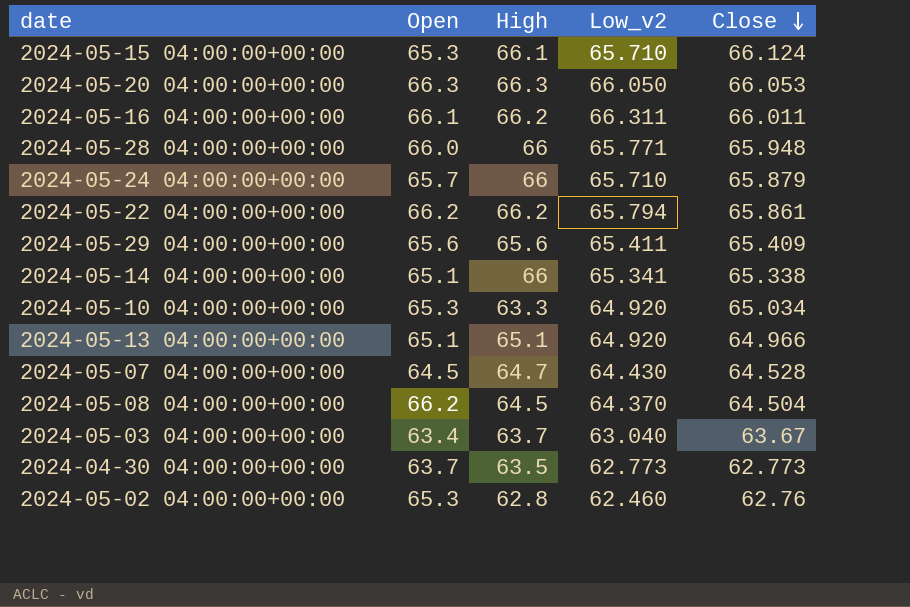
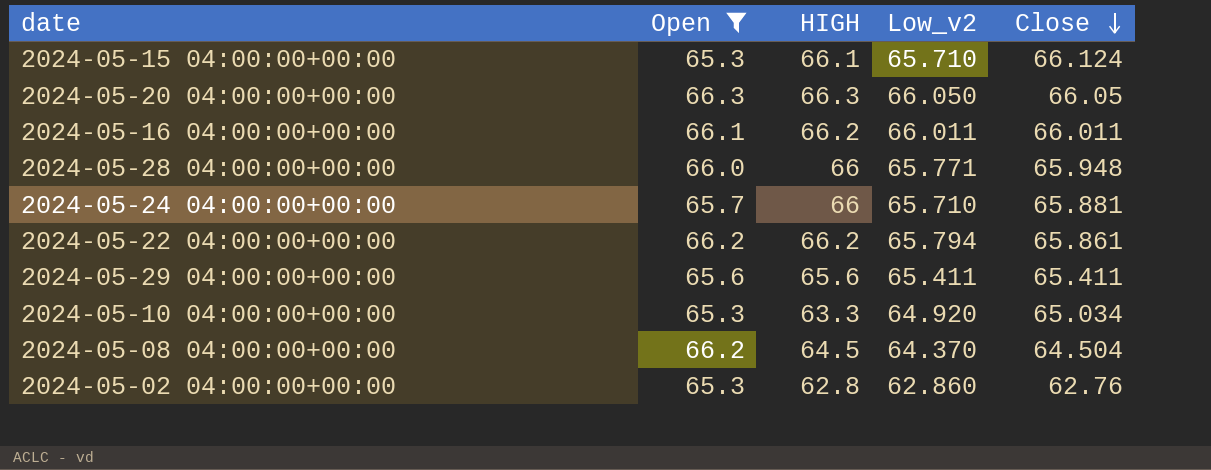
filter: none -> Open >= 65.3
column name: High -> HIGH
2024-05-20 04:00:00+00:00 | Close: 66.053 -> 66.05
2024-05-16 04:00:00+00:00 | Low_v2: 66.311 -> 66.011
2024-05-24 04:00:00+00:00 | Close: 65.879 -> 65.881
2024-05-29 04:00:00+00:00 | Close: 65.409 -> 65.411
2024-05-02 04:00:00+00:00 | Low_v2: 62.460 -> 62.860

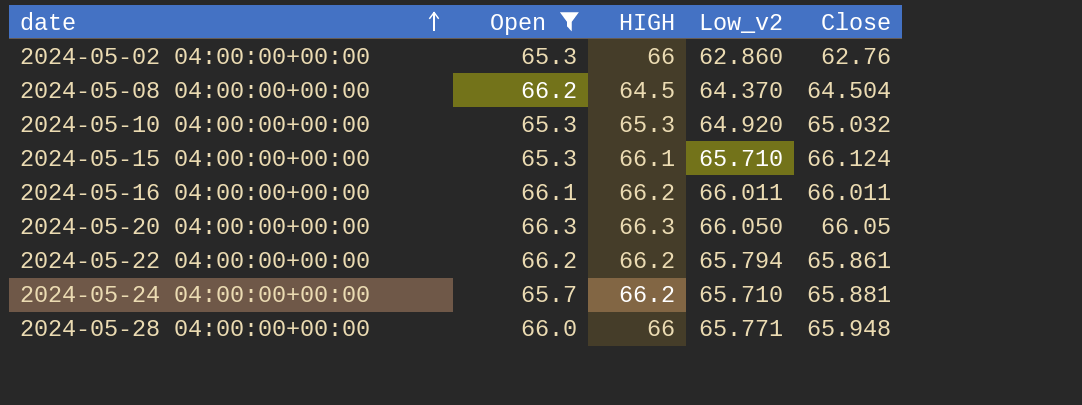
row order: Close descending -> date ascending
row 2024-05-29 04:00:00+00:00: 65.6 | 65.6 | 65.411 | 65.411 -> none
2024-05-02 04:00:00+00:00 | HIGH: 62.8 -> 66
2024-05-10 04:00:00+00:00 | HIGH: 63.3 -> 65.3
2024-05-10 04:00:00+00:00 | Close: 65.034 -> 65.032
2024-05-24 04:00:00+00:00 | HIGH: 66 -> 66.2

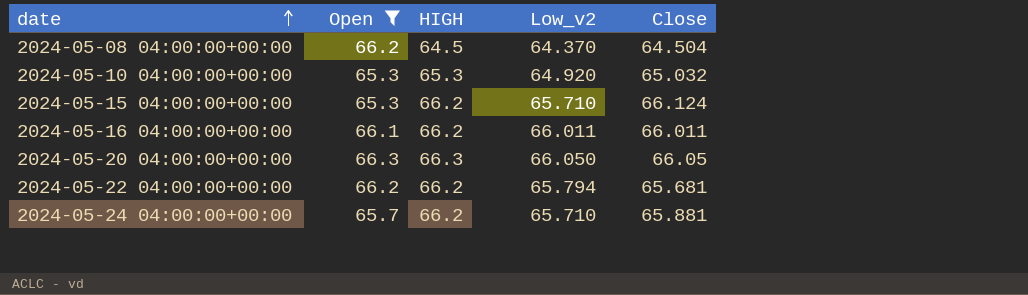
row 2024-05-02 04:00:00+00:00: 65.3 | 66 | 62.860 | 62.76 -> none
row 2024-05-28 04:00:00+00:00: 66.0 | 66 | 65.771 | 65.948 -> none
2024-05-15 04:00:00+00:00 | HIGH: 66.1 -> 66.2
2024-05-22 04:00:00+00:00 | Close: 65.861 -> 65.681

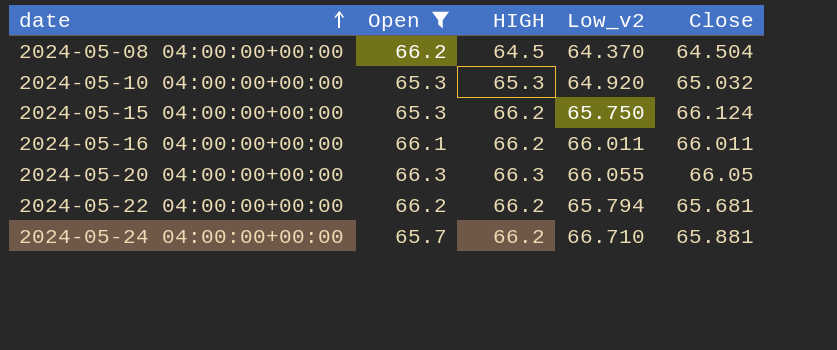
2024-05-15 04:00:00+00:00 | Low_v2: 65.710 -> 65.750
2024-05-20 04:00:00+00:00 | Low_v2: 66.050 -> 66.055
2024-05-24 04:00:00+00:00 | Low_v2: 65.710 -> 66.710

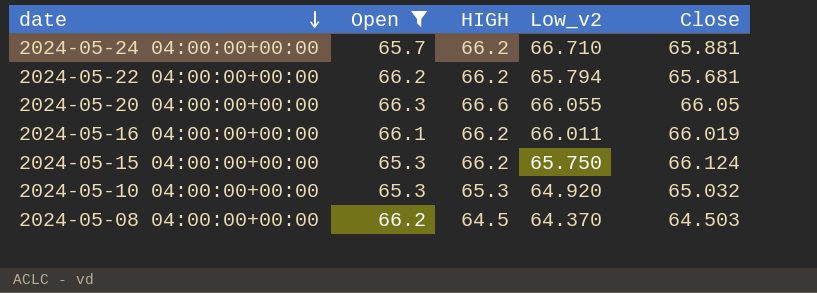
row order: date ascending -> date descending
2024-05-20 04:00:00+00:00 | HIGH: 66.3 -> 66.6
2024-05-16 04:00:00+00:00 | Close: 66.011 -> 66.019
2024-05-08 04:00:00+00:00 | Close: 64.504 -> 64.503

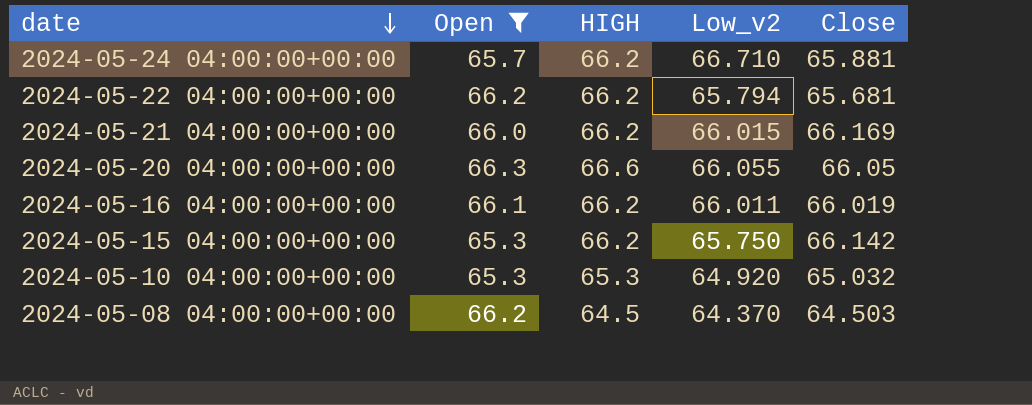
row 2024-05-21 04:00:00+00:00: none -> 66.0 | 66.2 | 66.015 | 66.169
2024-05-15 04:00:00+00:00 | Close: 66.124 -> 66.142

